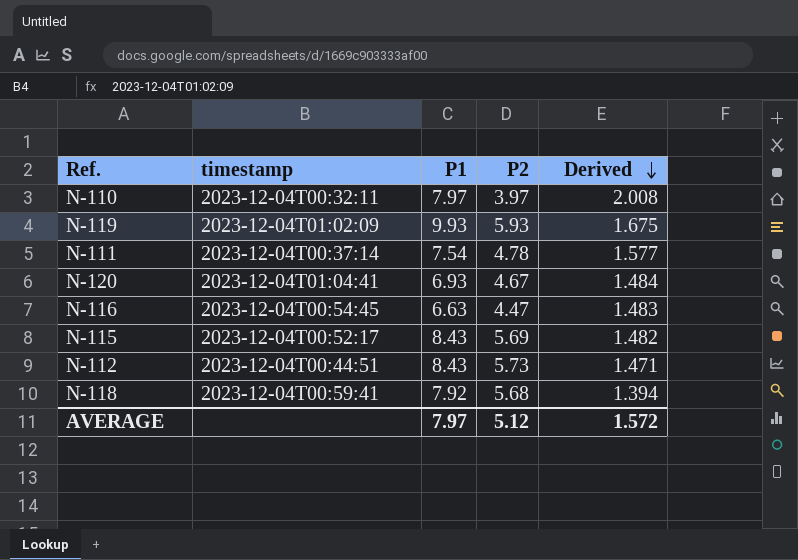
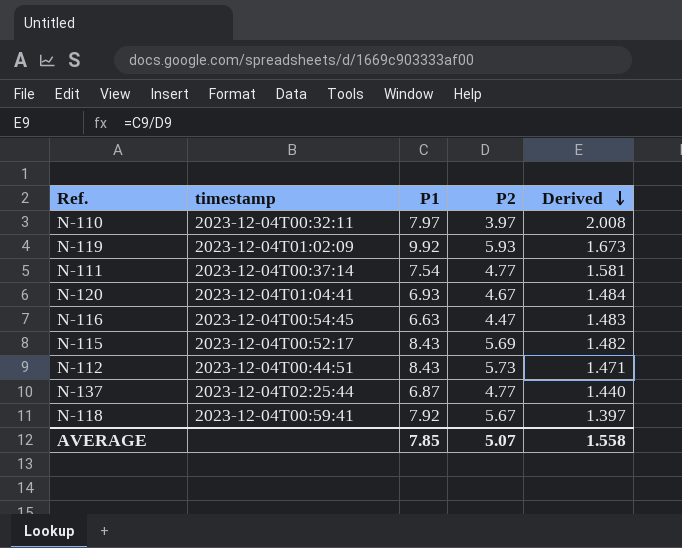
N-119 | P1: 9.93 -> 9.92
N-119 | Derived: 1.675 -> 1.673
N-111 | P2: 4.78 -> 4.77
N-111 | Derived: 1.577 -> 1.581
row N-137: none -> 2023-12-04T02:25:44 | 6.87 | 4.77 | 1.440
N-118 | P2: 5.68 -> 5.67
N-118 | Derived: 1.394 -> 1.397
AVERAGE | P1: 7.97 -> 7.85
AVERAGE | P2: 5.12 -> 5.07
AVERAGE | Derived: 1.572 -> 1.558

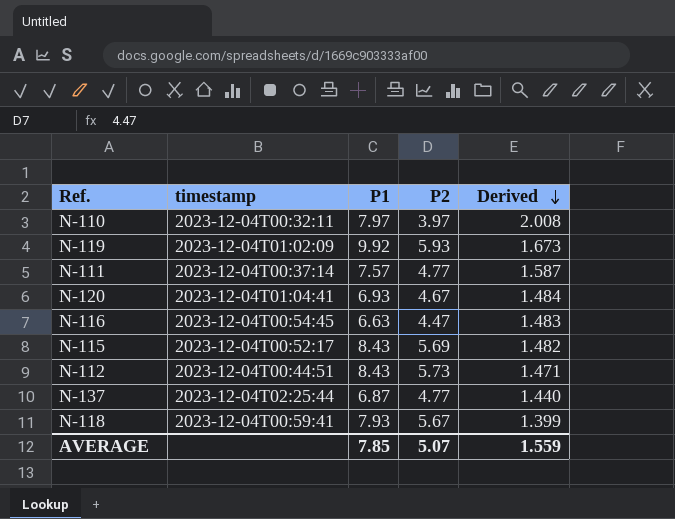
N-111 | P1: 7.54 -> 7.57
N-111 | Derived: 1.581 -> 1.587
N-118 | P1: 7.92 -> 7.93
N-118 | Derived: 1.397 -> 1.399
AVERAGE | Derived: 1.558 -> 1.559

